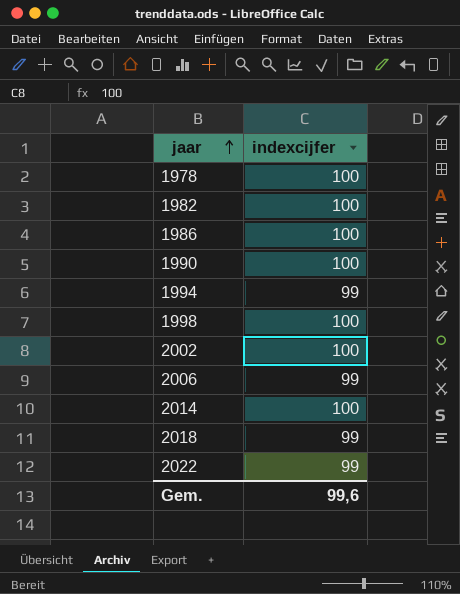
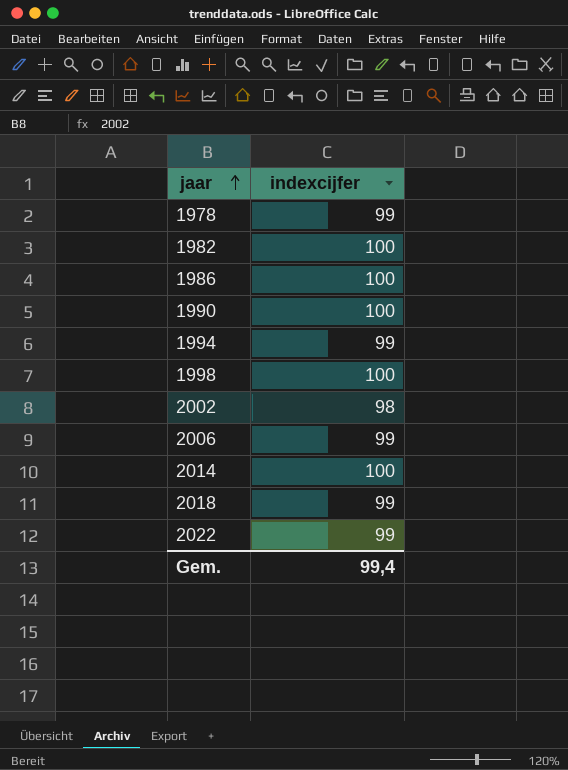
1978 | indexcijfer: 100 -> 99
2002 | indexcijfer: 100 -> 98
Gem. | indexcijfer: 99,6 -> 99,4

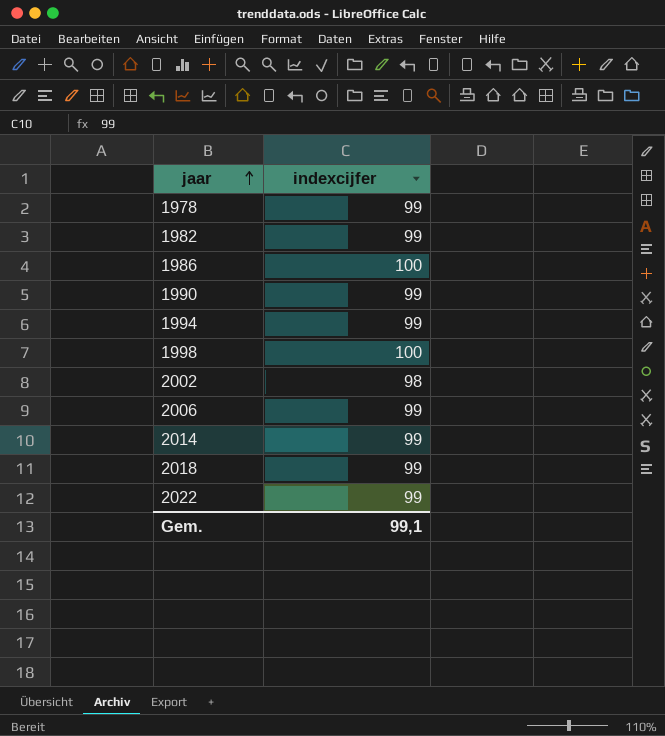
1982 | indexcijfer: 100 -> 99
1990 | indexcijfer: 100 -> 99
2014 | indexcijfer: 100 -> 99
Gem. | indexcijfer: 99,4 -> 99,1

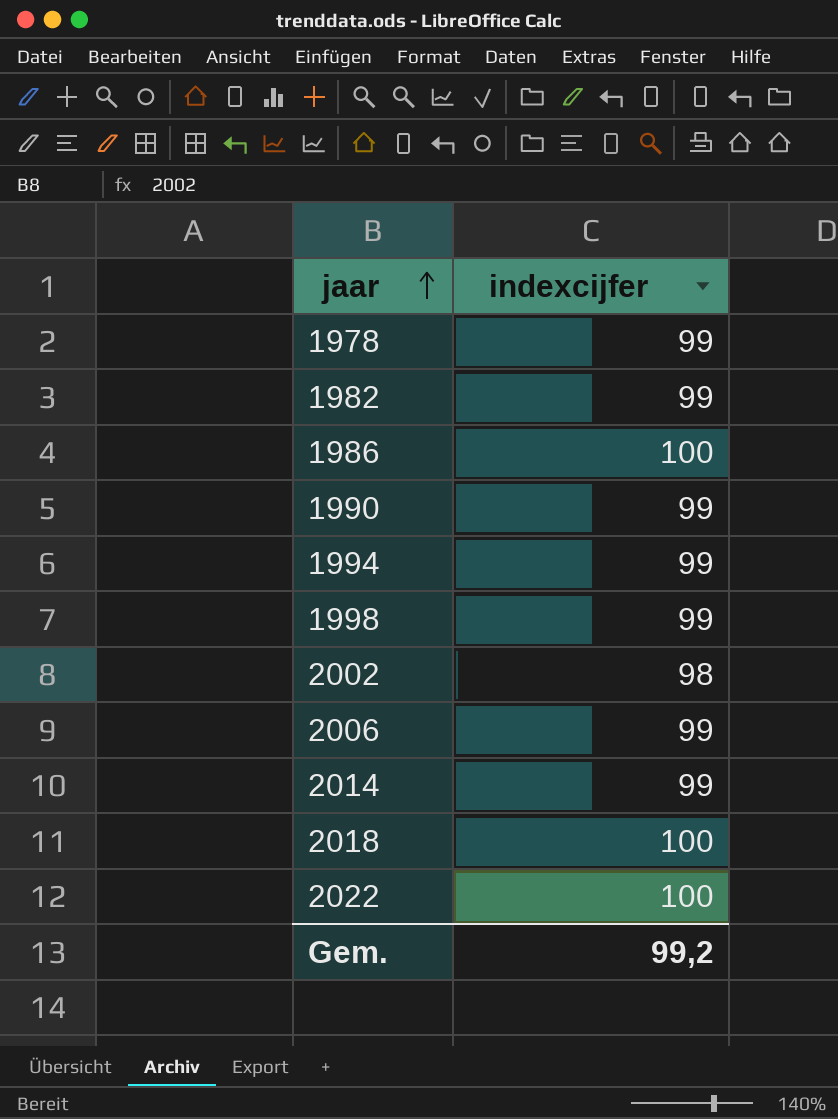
1998 | indexcijfer: 100 -> 99
2018 | indexcijfer: 99 -> 100
2022 | indexcijfer: 99 -> 100
Gem. | indexcijfer: 99,1 -> 99,2

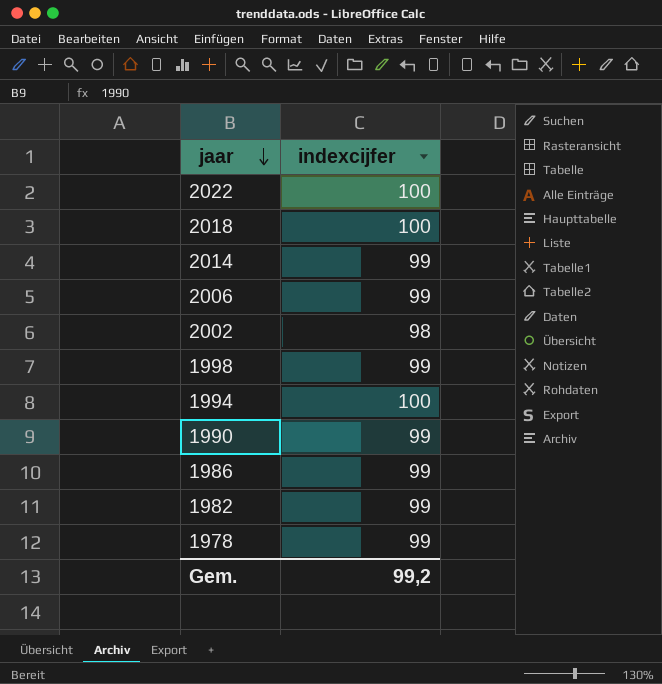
row order: jaar ascending -> jaar descending
1994 | indexcijfer: 99 -> 100
1986 | indexcijfer: 100 -> 99

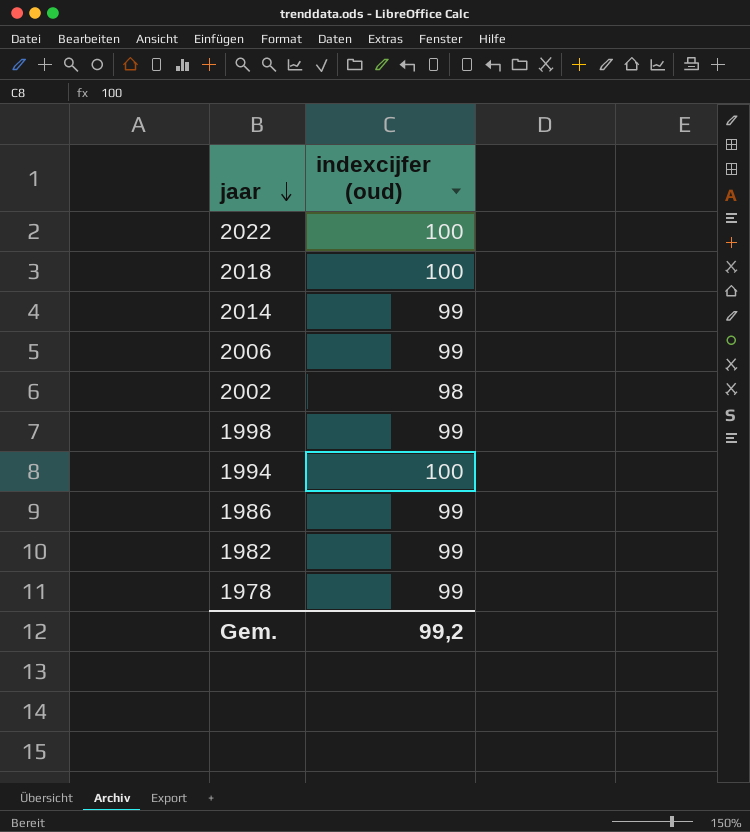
column name: indexcijfer -> indexcijfer (oud)
row 1990: 99 -> none

